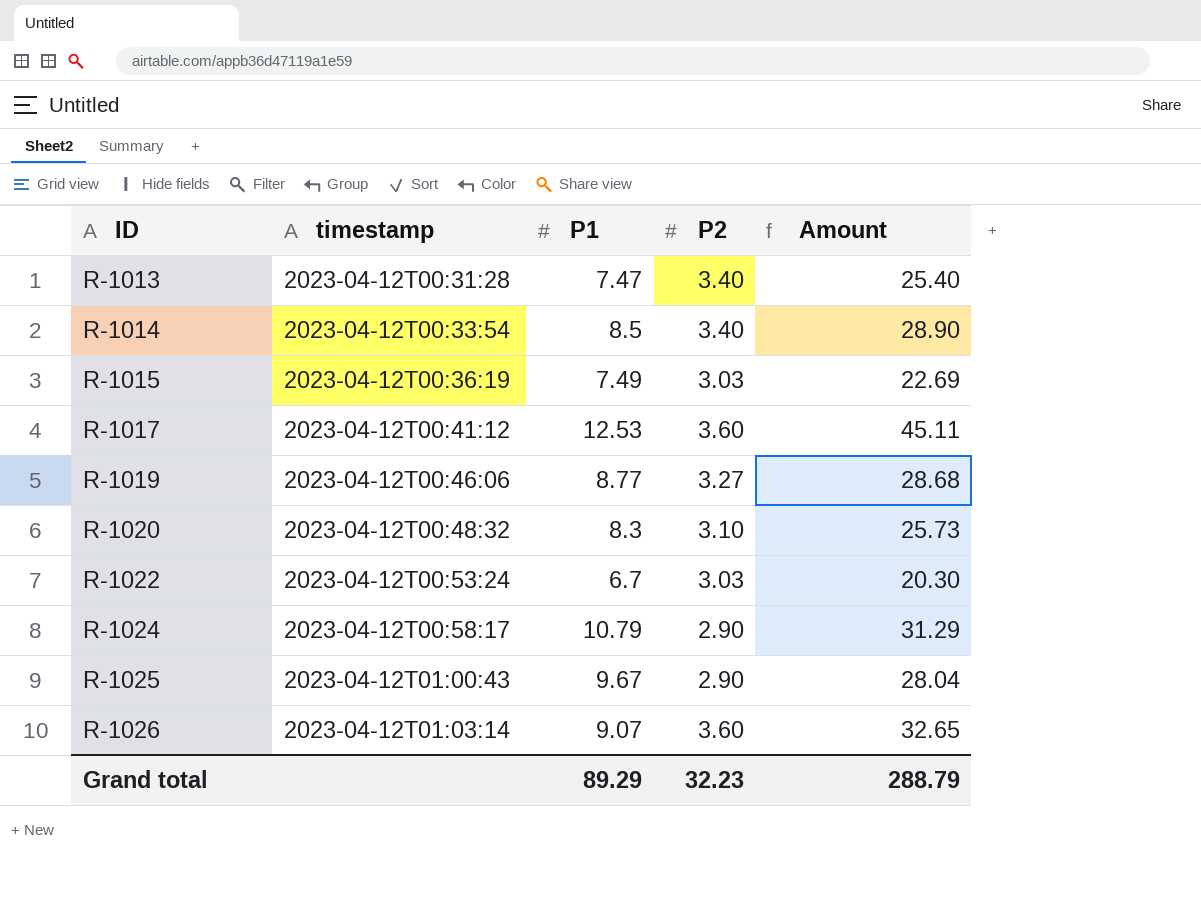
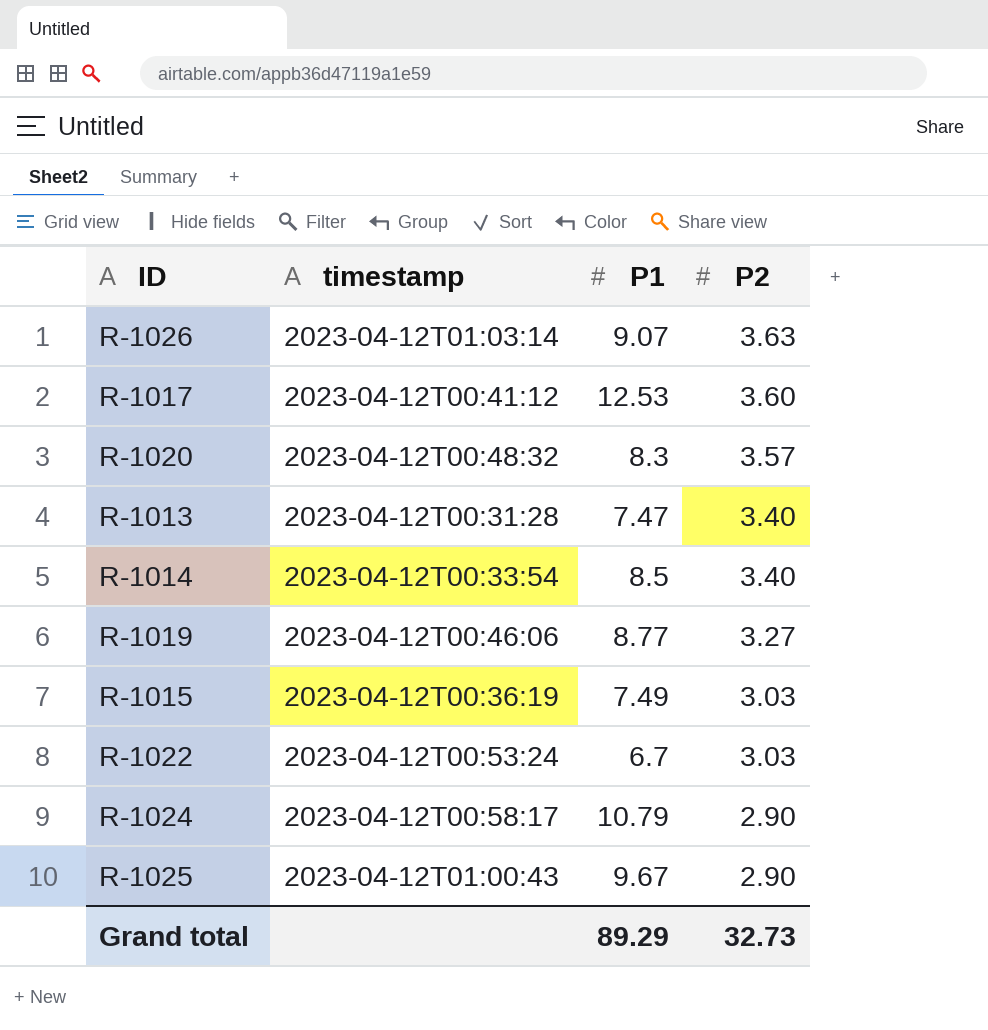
row order: ID ascending -> P2 descending
column Amount | formula: [P1] * [P2] -> none
R-1026 | P2: 3.60 -> 3.63
R-1020 | P2: 3.10 -> 3.57
Grand total | P2: 32.23 -> 32.73

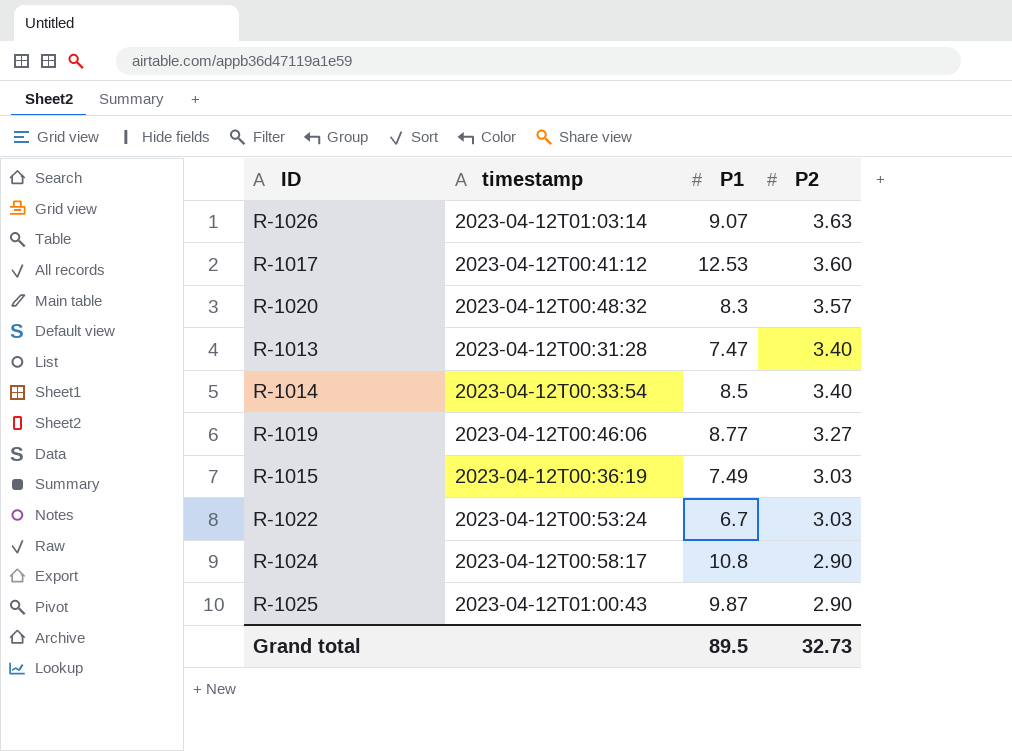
R-1024 | P1: 10.79 -> 10.8
R-1025 | P1: 9.67 -> 9.87
Grand total | P1: 89.29 -> 89.5

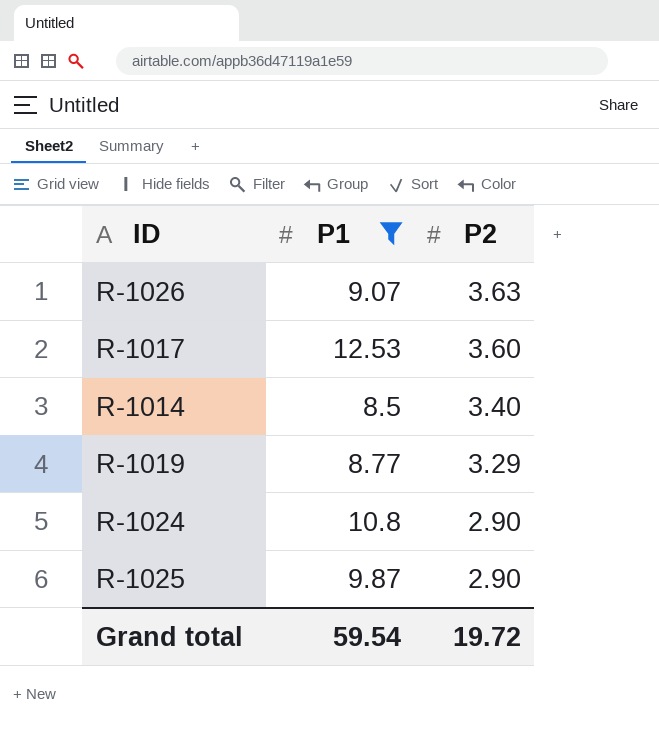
filter: none -> P1 >= 8.5
column timestamp | position: 2 -> none
R-1019 | P2: 3.27 -> 3.29
Grand total | P1: 89.5 -> 59.54
Grand total | P2: 32.73 -> 19.72

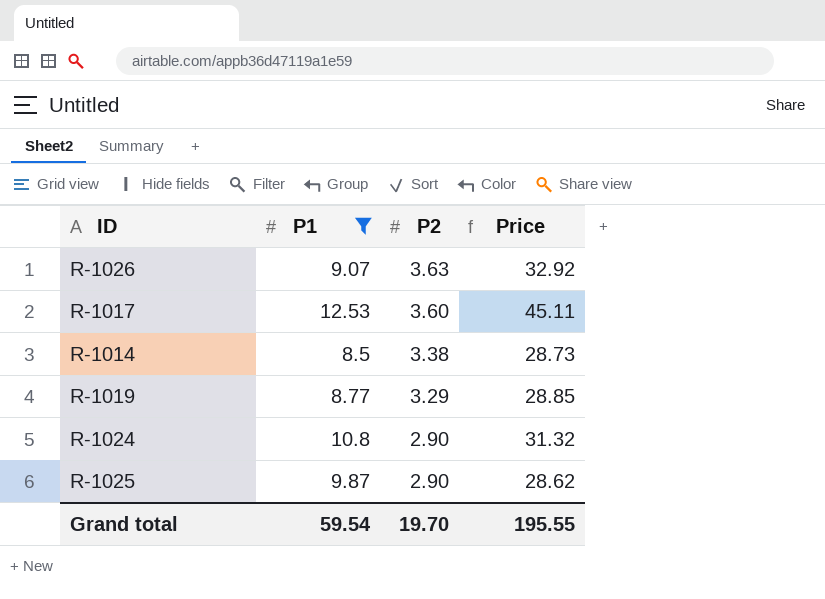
column Price | formula: none -> [P1] * [P2]
R-1014 | P2: 3.40 -> 3.38
Grand total | P2: 19.72 -> 19.70

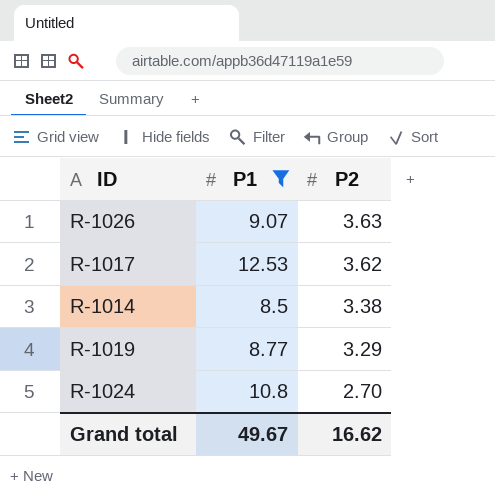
column Price | formula: [P1] * [P2] -> none
row R-1025: 9.87 | 2.90 | 28.62 -> none
R-1017 | P2: 3.60 -> 3.62
R-1024 | P2: 2.90 -> 2.70
Grand total | P1: 59.54 -> 49.67
Grand total | P2: 19.70 -> 16.62

